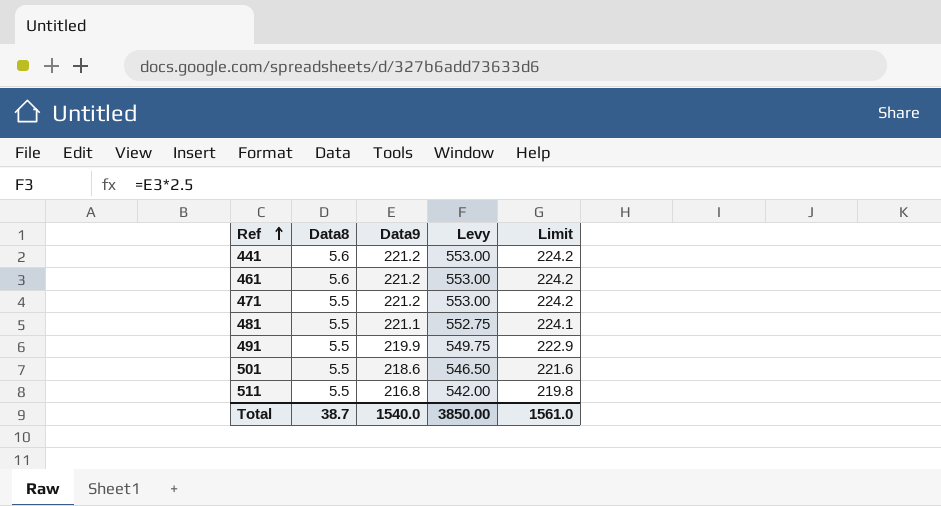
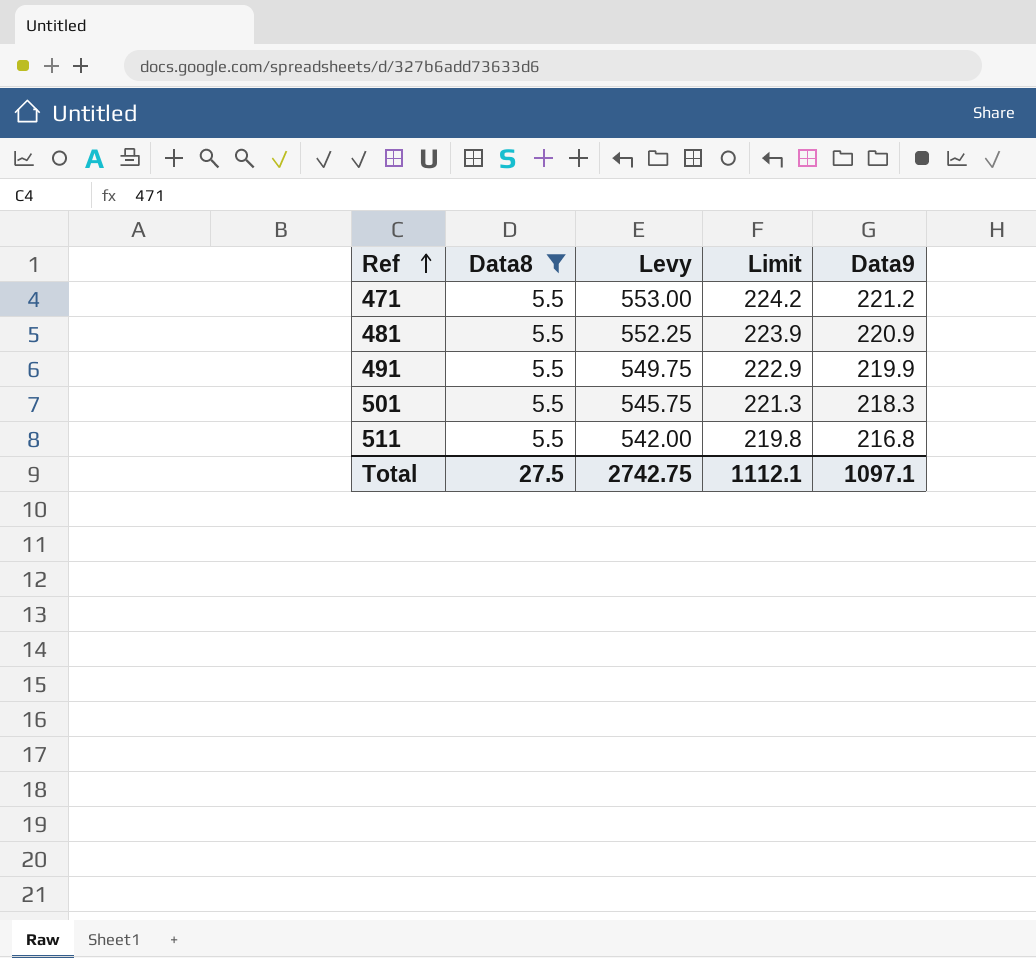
filter: none -> Data8 = 5.5
column Data9 | position: 3 -> 5
481 | Levy: 552.75 -> 552.25
481 | Limit: 224.1 -> 223.9
481 | Data9: 221.1 -> 220.9
501 | Levy: 546.50 -> 545.75
501 | Limit: 221.6 -> 221.3
501 | Data9: 218.6 -> 218.3
Total | Data8: 38.7 -> 27.5
Total | Levy: 3850.00 -> 2742.75
Total | Limit: 1561.0 -> 1112.1
Total | Data9: 1540.0 -> 1097.1

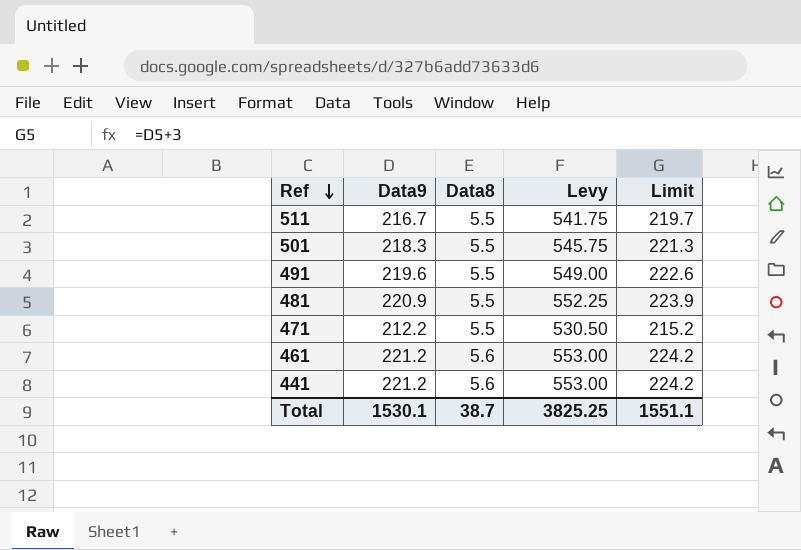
filter: Data8 = 5.5 -> none
row order: Ref ascending -> Ref descending
column Data9 | position: 5 -> 2
511 | Data9: 216.8 -> 216.7
511 | Levy: 542.00 -> 541.75
511 | Limit: 219.8 -> 219.7
491 | Data9: 219.9 -> 219.6
491 | Levy: 549.75 -> 549.00
491 | Limit: 222.9 -> 222.6
471 | Data9: 221.2 -> 212.2
471 | Levy: 553.00 -> 530.50
471 | Limit: 224.2 -> 215.2
Total | Data9: 1097.1 -> 1530.1
Total | Data8: 27.5 -> 38.7
Total | Levy: 2742.75 -> 3825.25
Total | Limit: 1112.1 -> 1551.1

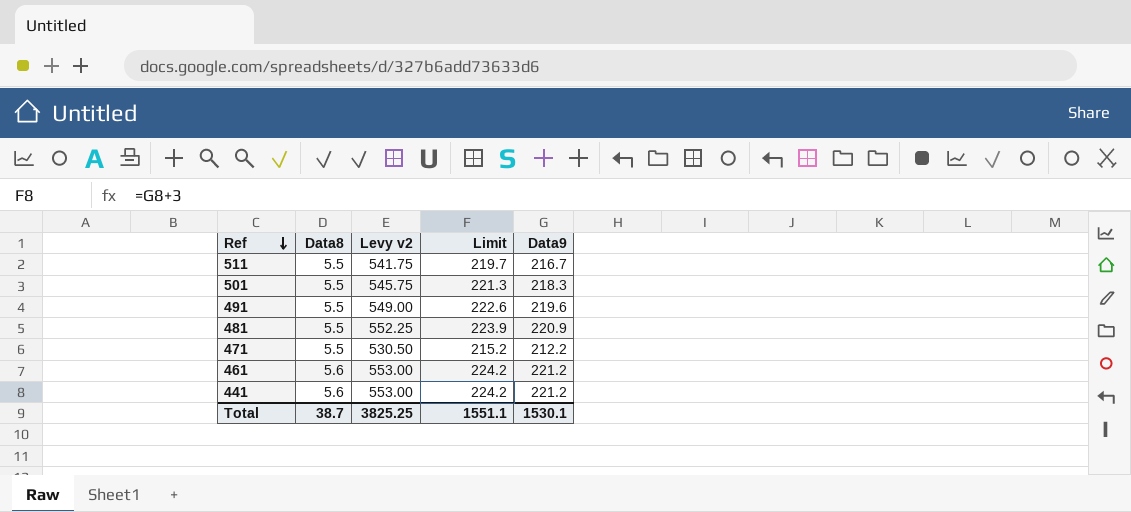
column name: Levy -> Levy v2
column Data9 | position: 2 -> 5

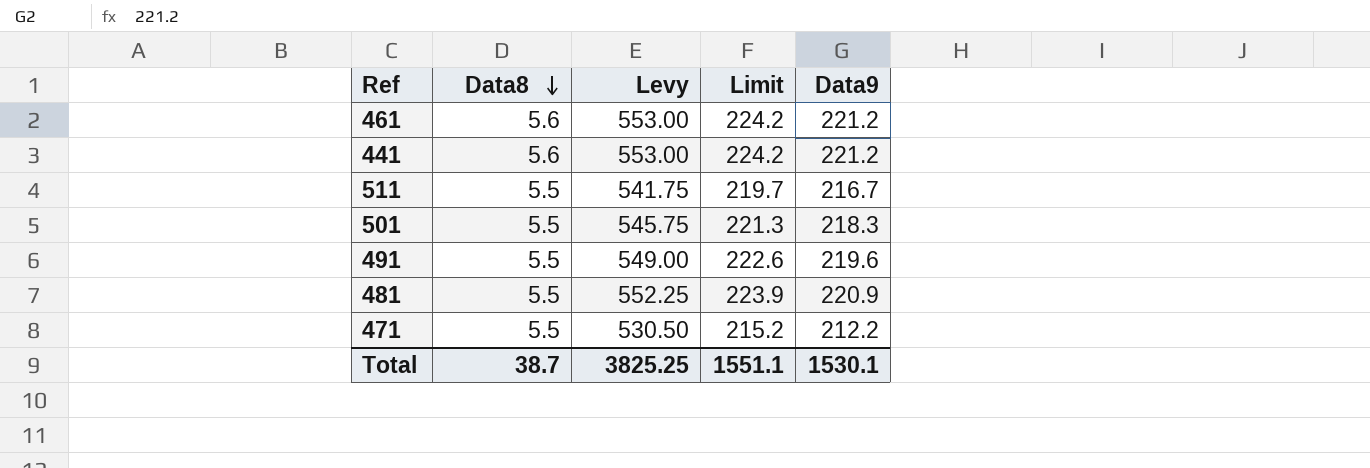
row order: Ref descending -> Data8 descending
column name: Levy v2 -> Levy

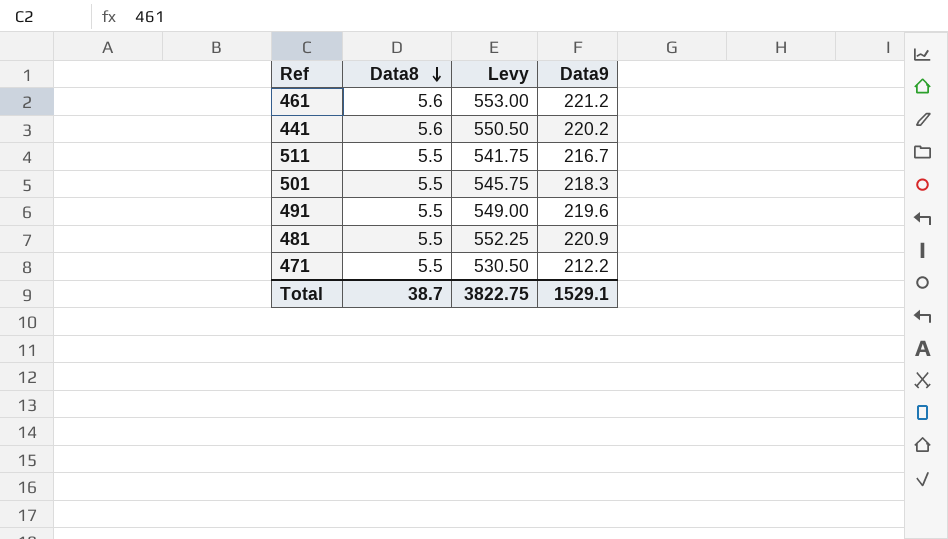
column Limit | formula: [Data9] + 3 -> none
441 | Levy: 553.00 -> 550.50
441 | Data9: 221.2 -> 220.2
Total | Levy: 3825.25 -> 3822.75
Total | Data9: 1530.1 -> 1529.1

